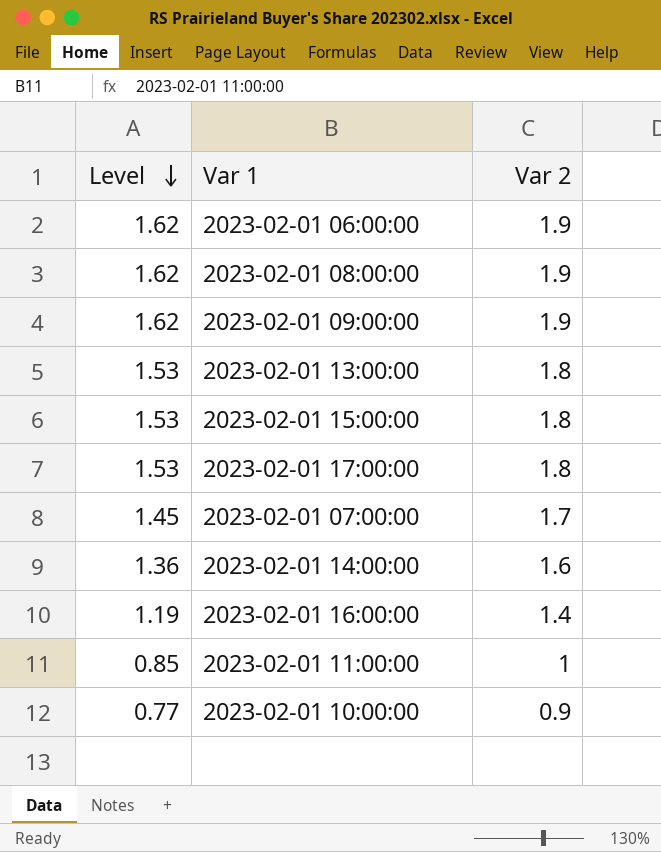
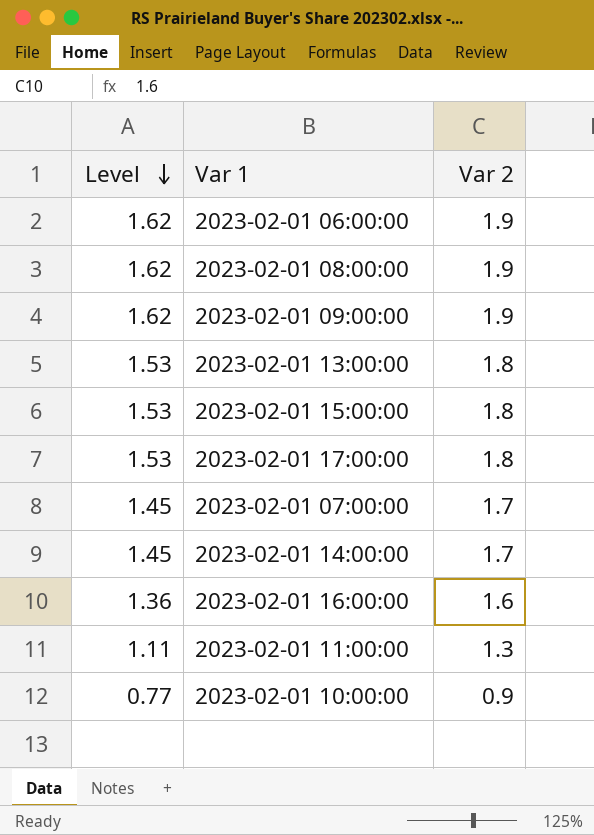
2023-02-01 14:00:00 | Level: 1.36 -> 1.45
2023-02-01 14:00:00 | Var 2: 1.6 -> 1.7
2023-02-01 16:00:00 | Level: 1.19 -> 1.36
2023-02-01 16:00:00 | Var 2: 1.4 -> 1.6
2023-02-01 11:00:00 | Level: 0.85 -> 1.11
2023-02-01 11:00:00 | Var 2: 1 -> 1.3

